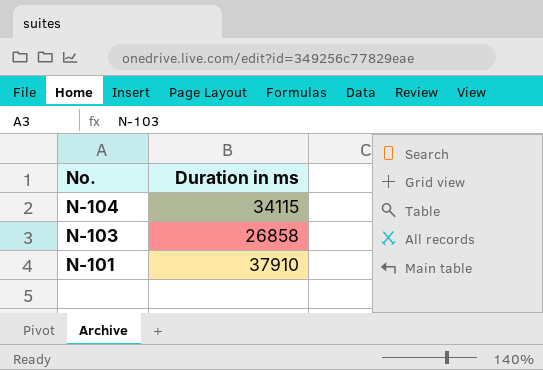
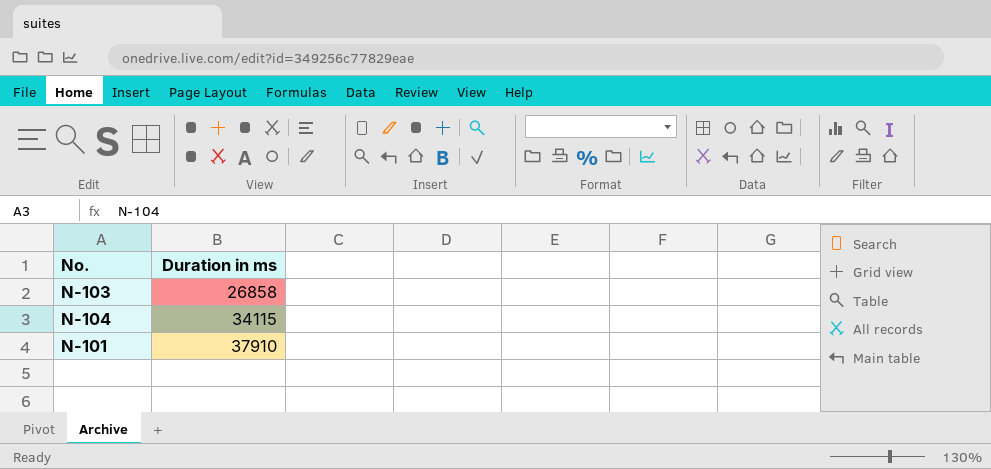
row order: No. descending -> Duration in ms ascending

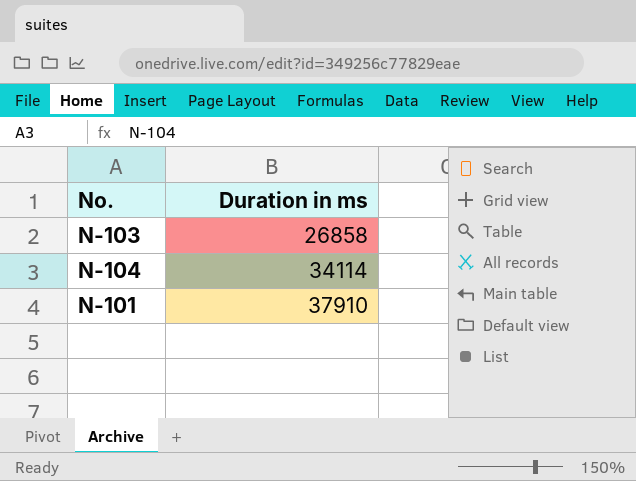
N-104 | Duration in ms: 34115 -> 34114

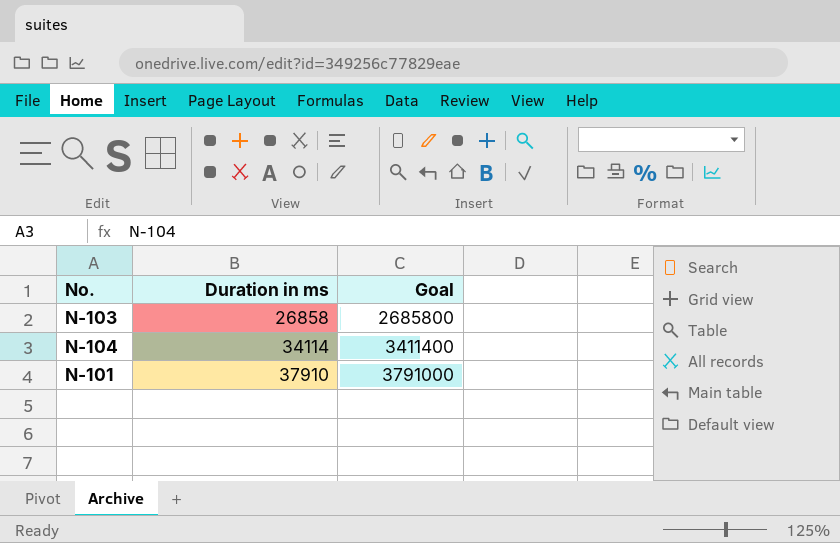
column Goal | formula: none -> [Duration in ms] * 100

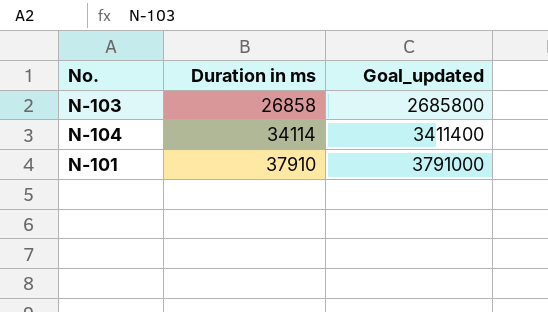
column name: Goal -> Goal_updated

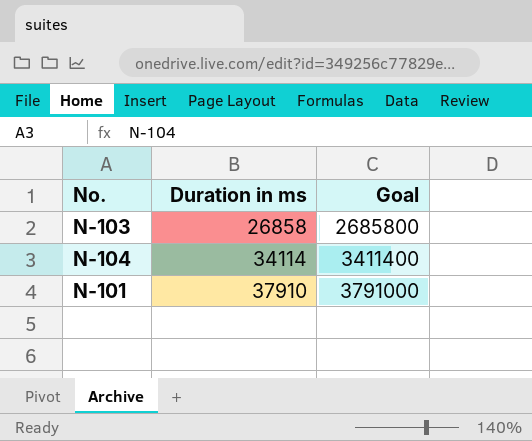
column name: Goal_updated -> Goal

